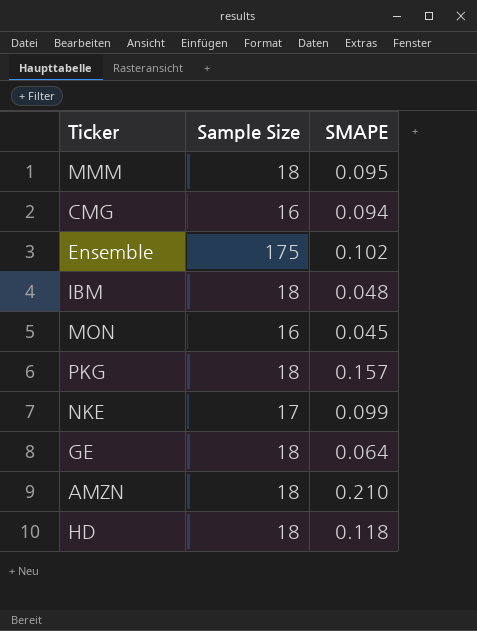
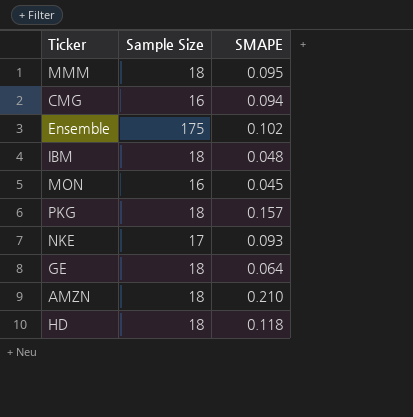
NKE | SMAPE: 0.099 -> 0.093

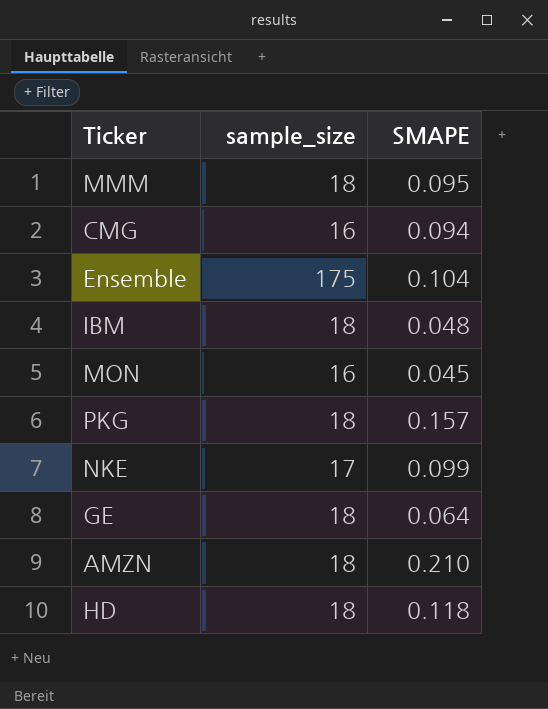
column name: Sample Size -> sample_size
Ensemble | SMAPE: 0.102 -> 0.104
NKE | SMAPE: 0.093 -> 0.099

